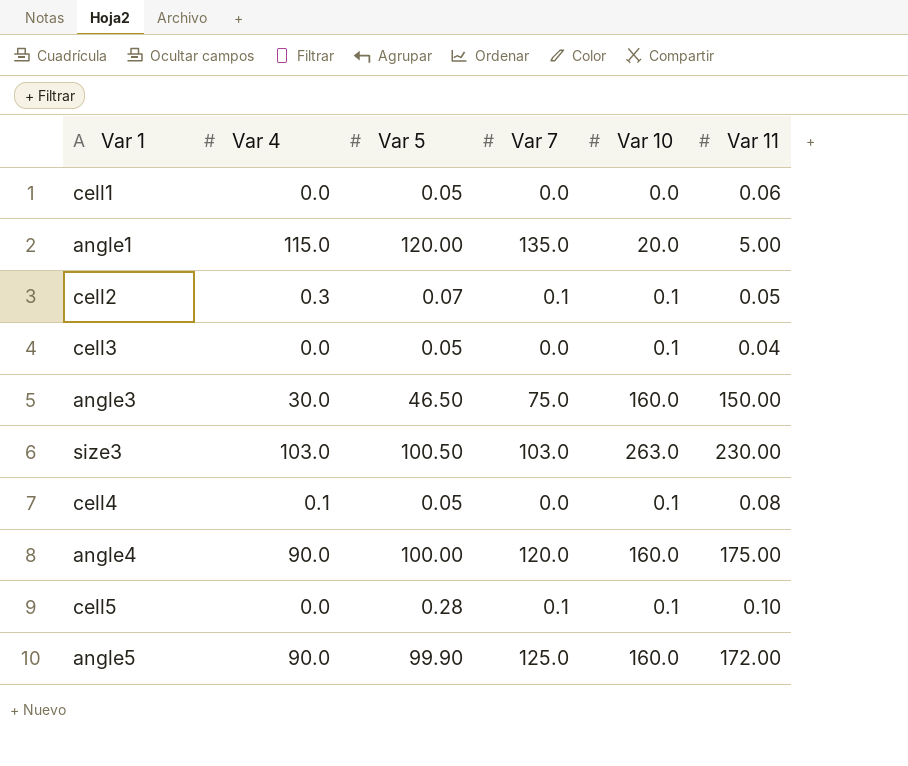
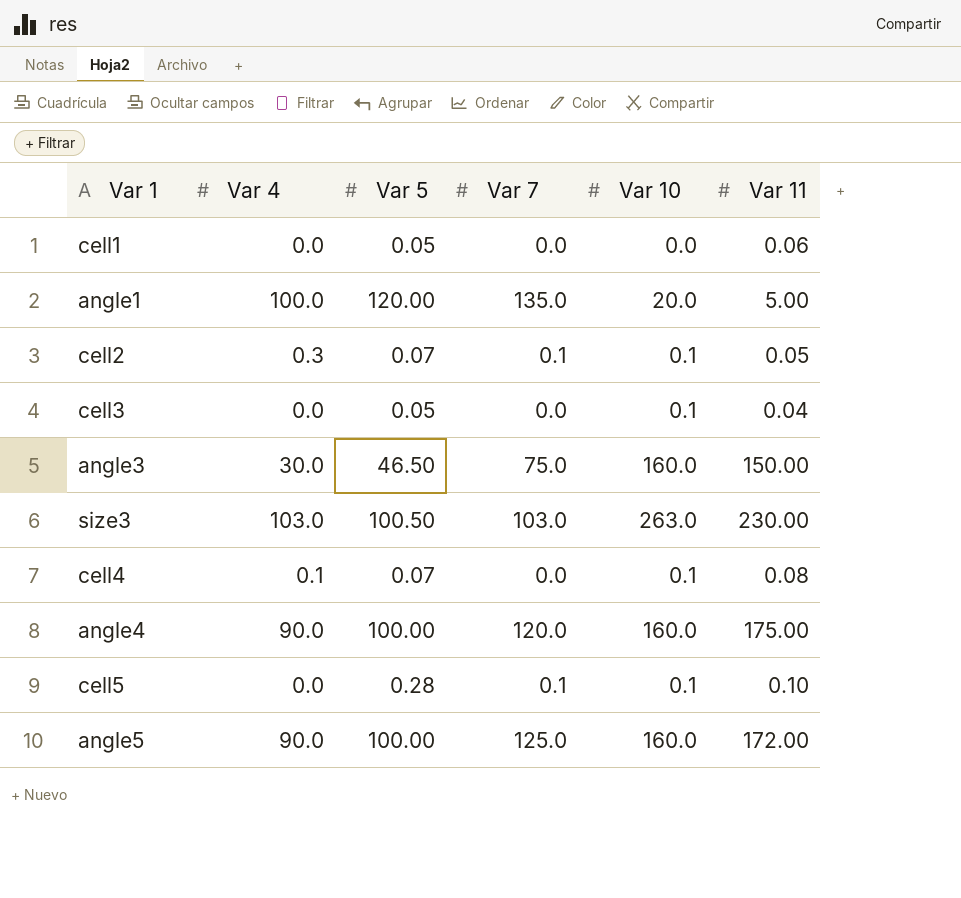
angle1 | Var 4: 115.0 -> 100.0
cell4 | Var 5: 0.05 -> 0.07
angle5 | Var 5: 99.90 -> 100.00

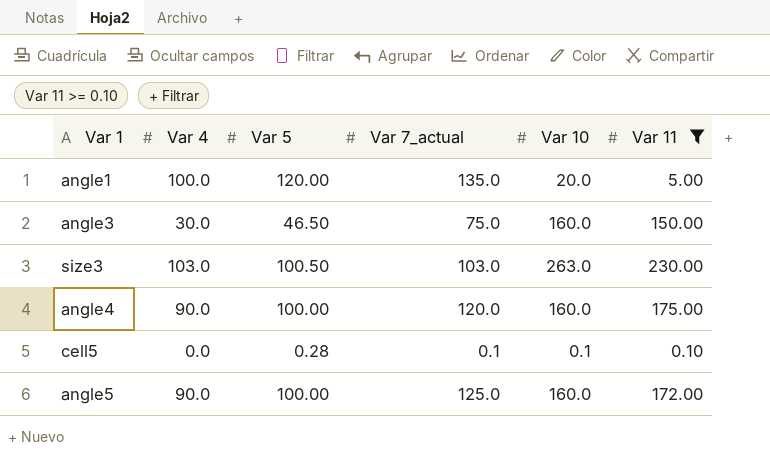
filter: none -> Var 11 >= 0.10
column name: Var 7 -> Var 7_actual

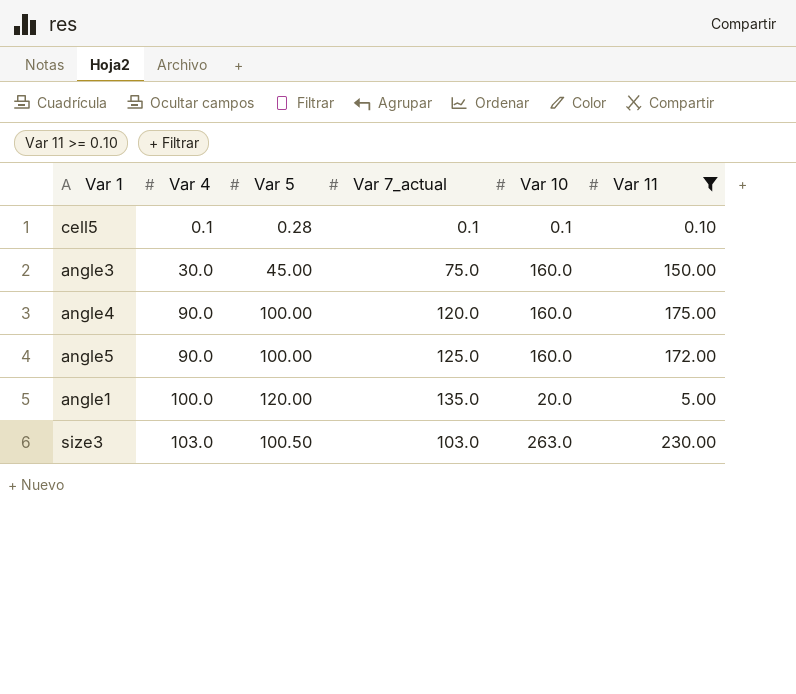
row order: none -> Var 4 ascending
cell5 | Var 4: 0.0 -> 0.1
angle3 | Var 5: 46.50 -> 45.00

